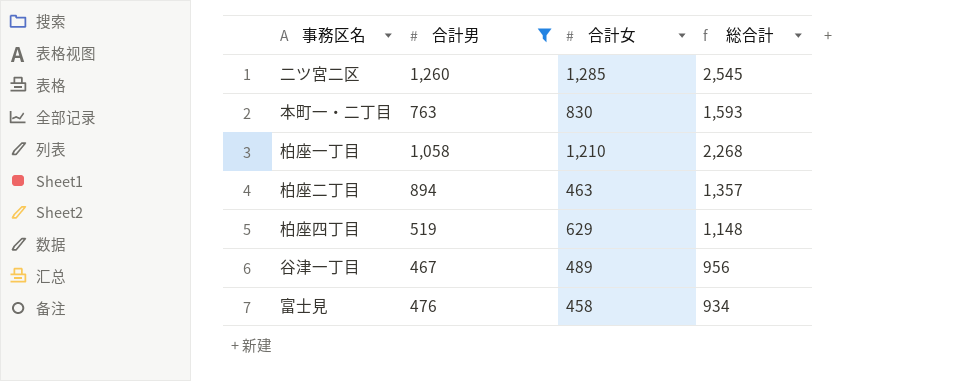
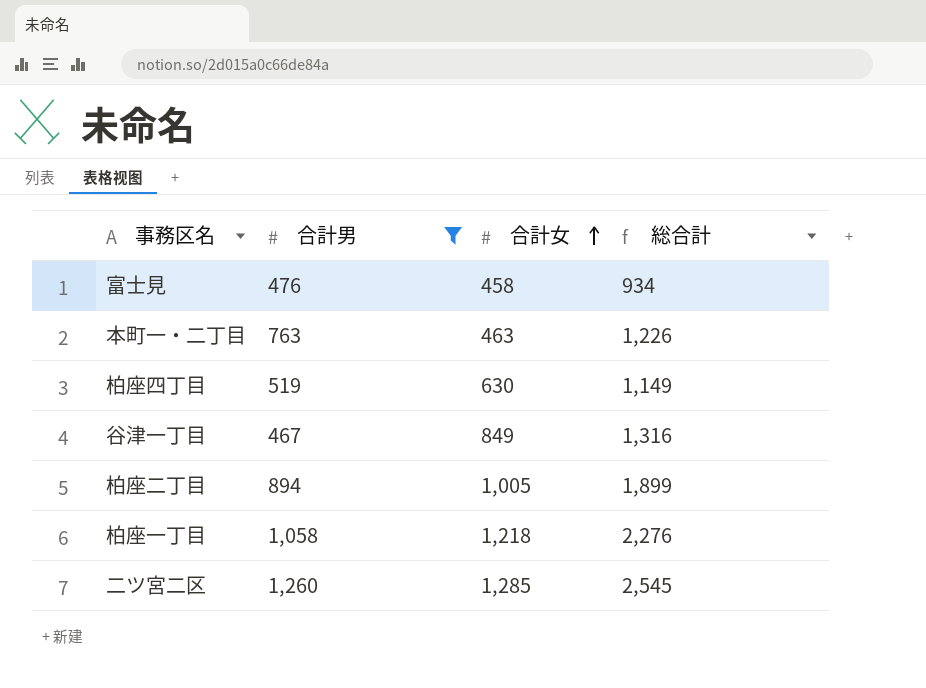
row order: none -> 合計女 ascending
本町一・二丁目 | 合計女: 830 -> 463
本町一・二丁目 | 総合計: 1,593 -> 1,226
柏座四丁目 | 合計女: 629 -> 630
柏座四丁目 | 総合計: 1,148 -> 1,149
谷津一丁目 | 合計女: 489 -> 849
谷津一丁目 | 総合計: 956 -> 1,316
柏座二丁目 | 合計女: 463 -> 1,005
柏座二丁目 | 総合計: 1,357 -> 1,899
柏座一丁目 | 合計女: 1,210 -> 1,218
柏座一丁目 | 総合計: 2,268 -> 2,276

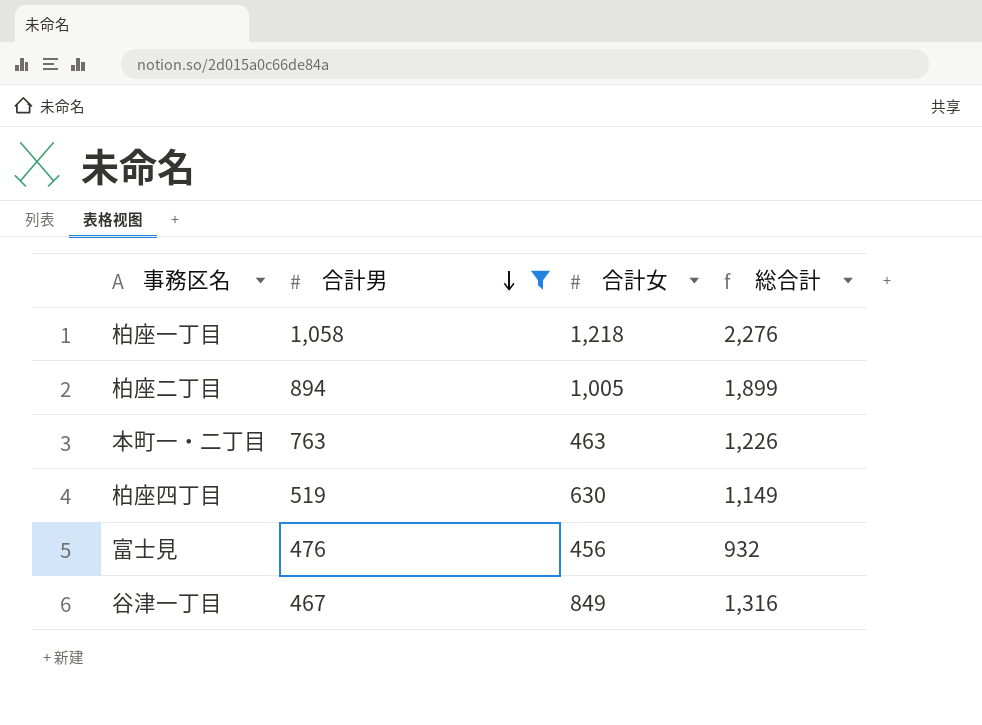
row order: 合計女 ascending -> 合計男 descending
row 二ツ宮二区: 1,260 | 1,285 | 2,545 -> none
富士見 | 合計女: 458 -> 456
富士見 | 総合計: 934 -> 932

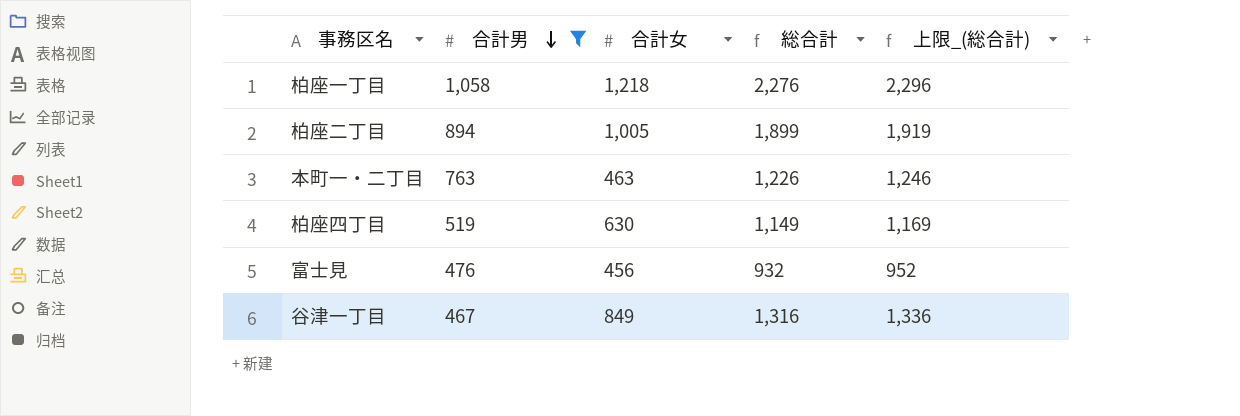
column 上限_(総合計) | formula: none -> [総合計] + 20

